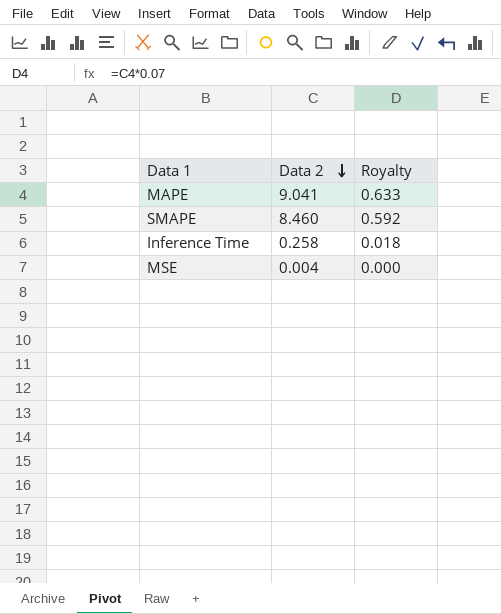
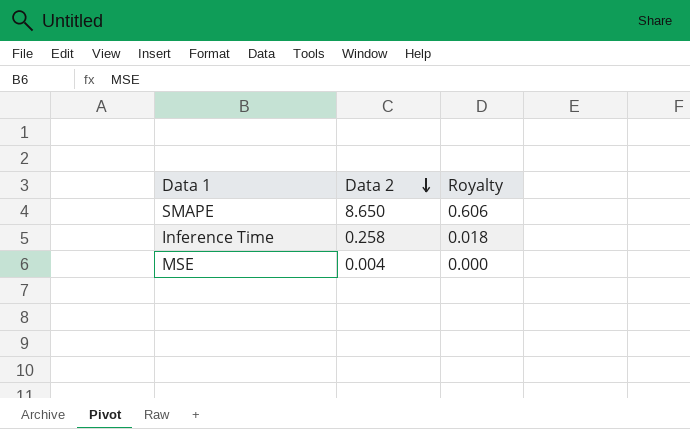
row MAPE: 9.041 | 0.633 -> none
SMAPE | Data 2: 8.460 -> 8.650
SMAPE | Royalty: 0.592 -> 0.606

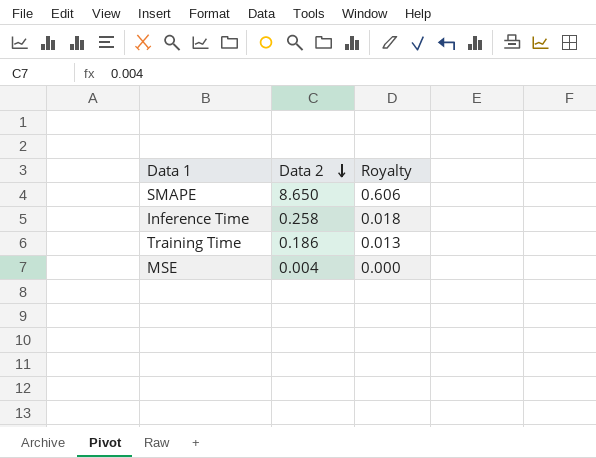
row Training Time: none -> 0.186 | 0.013

